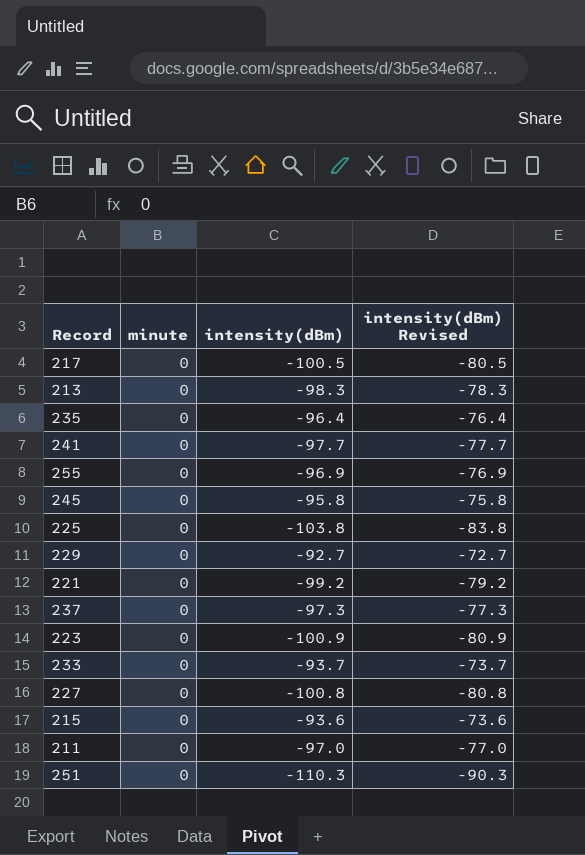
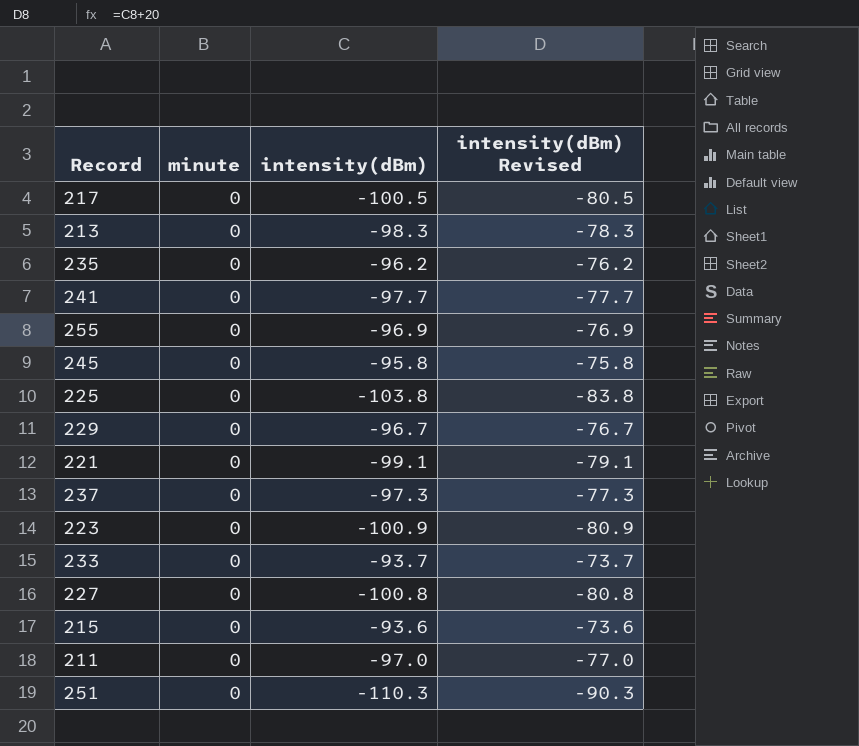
235 | intensity(dBm): -96.4 -> -96.2
235 | intensity(dBm) Revised: -76.4 -> -76.2
229 | intensity(dBm): -92.7 -> -96.7
229 | intensity(dBm) Revised: -72.7 -> -76.7
221 | intensity(dBm): -99.2 -> -99.1
221 | intensity(dBm) Revised: -79.2 -> -79.1

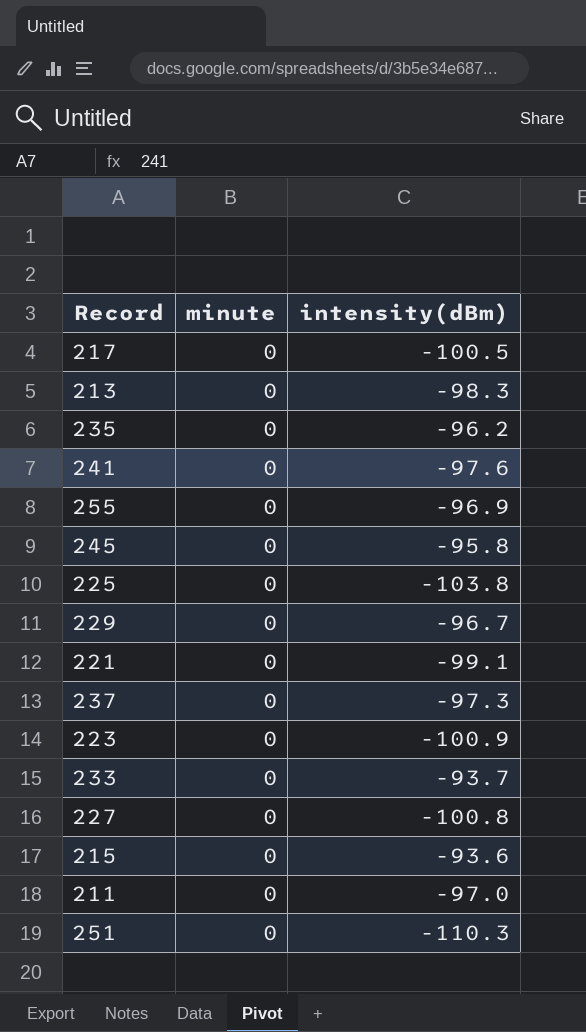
column intensity(dBm) Revised | formula: [intensity(dBm)] + 20 -> none
241 | intensity(dBm): -97.7 -> -97.6

